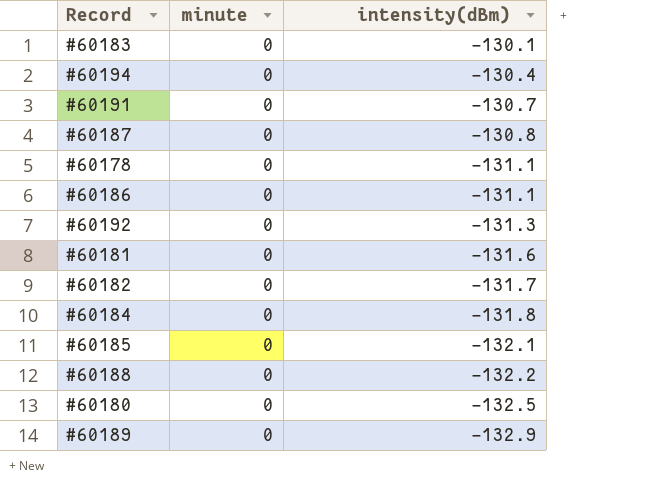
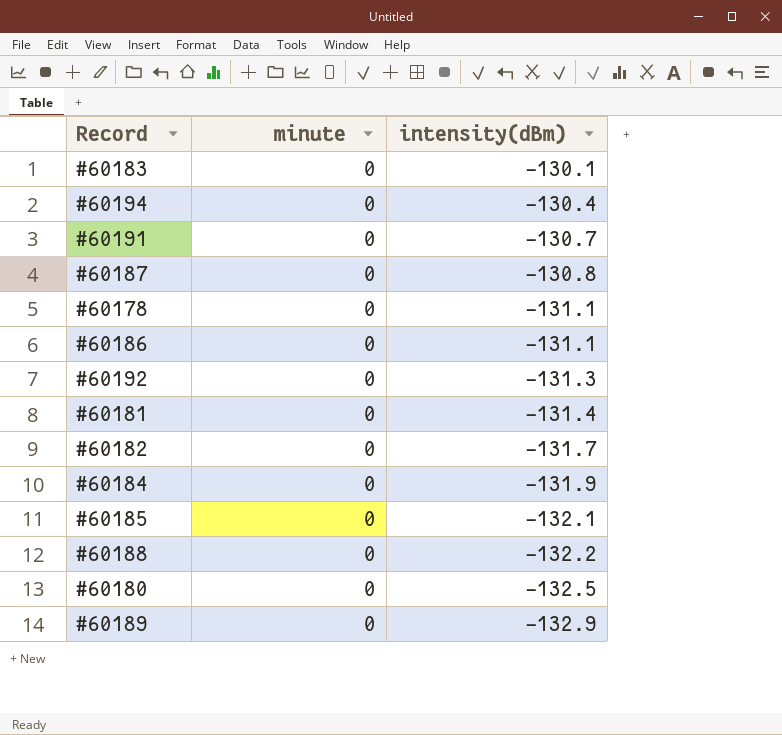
#60181 | intensity(dBm): -131.6 -> -131.4
#60184 | intensity(dBm): -131.8 -> -131.9

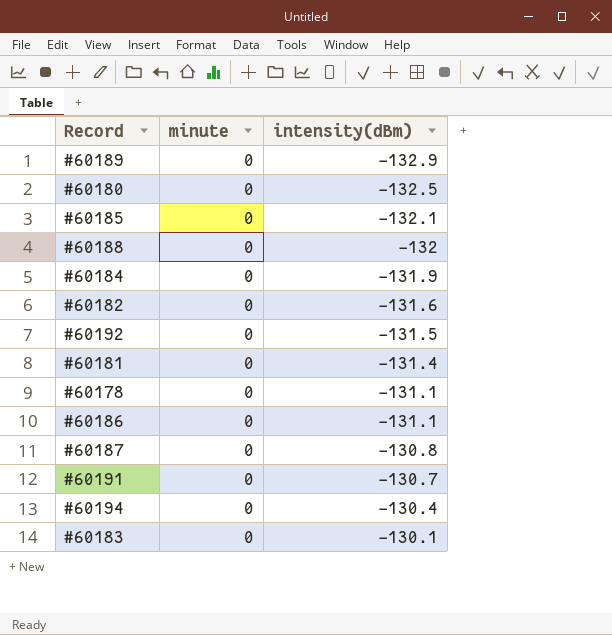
row order: intensity(dBm) descending -> intensity(dBm) ascending
#60188 | intensity(dBm): -132.2 -> -132
#60182 | intensity(dBm): -131.7 -> -131.6
#60192 | intensity(dBm): -131.3 -> -131.5

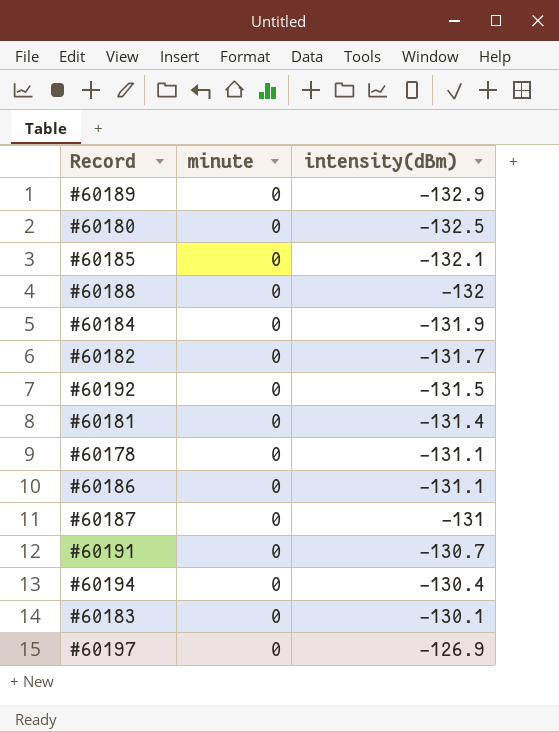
#60182 | intensity(dBm): -131.6 -> -131.7
#60187 | intensity(dBm): -130.8 -> -131
row #60197: none -> 0 | -126.9

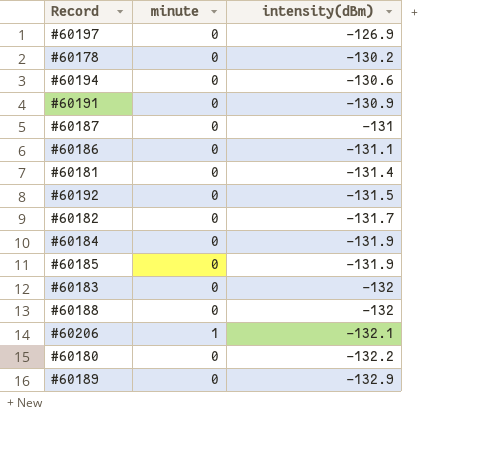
row order: intensity(dBm) ascending -> intensity(dBm) descending
#60178 | intensity(dBm): -131.1 -> -130.2
#60194 | intensity(dBm): -130.4 -> -130.6
#60191 | intensity(dBm): -130.7 -> -130.9
#60185 | intensity(dBm): -132.1 -> -131.9
#60183 | intensity(dBm): -130.1 -> -132
row #60206: none -> 1 | -132.1
#60180 | intensity(dBm): -132.5 -> -132.2

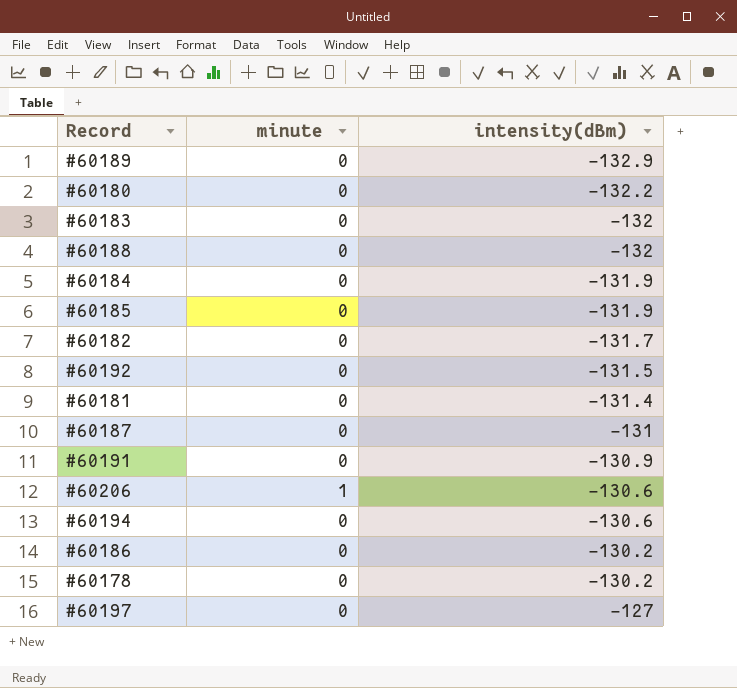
row order: intensity(dBm) descending -> intensity(dBm) ascending
#60206 | intensity(dBm): -132.1 -> -130.6
#60186 | intensity(dBm): -131.1 -> -130.2
#60197 | intensity(dBm): -126.9 -> -127

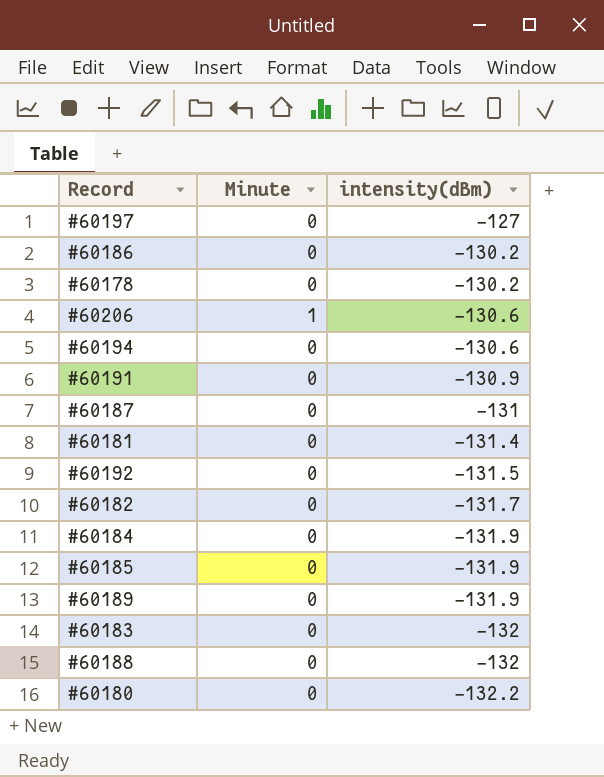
row order: intensity(dBm) ascending -> intensity(dBm) descending
column name: minute -> Minute
#60189 | intensity(dBm): -132.9 -> -131.9

